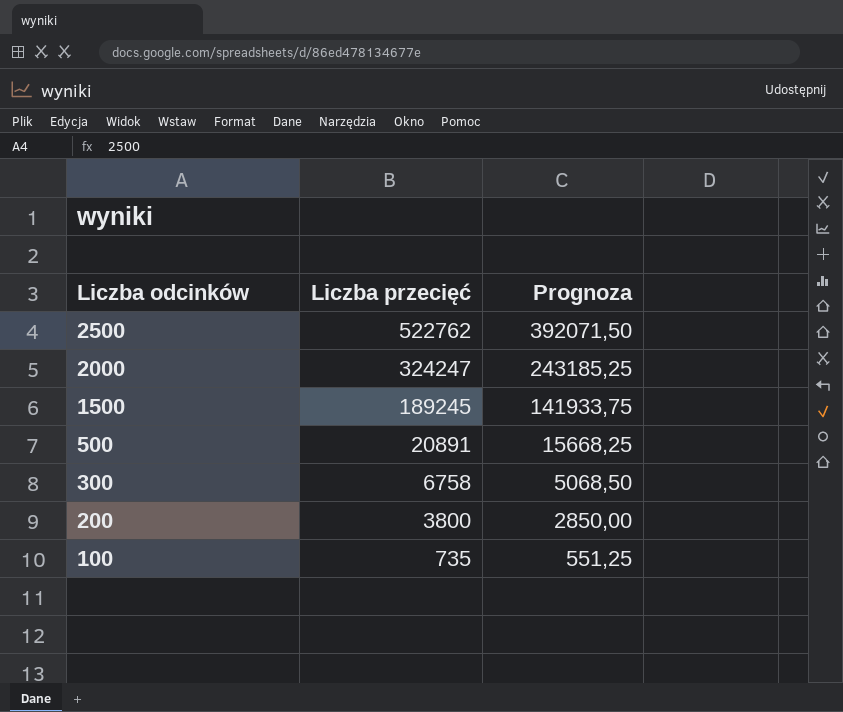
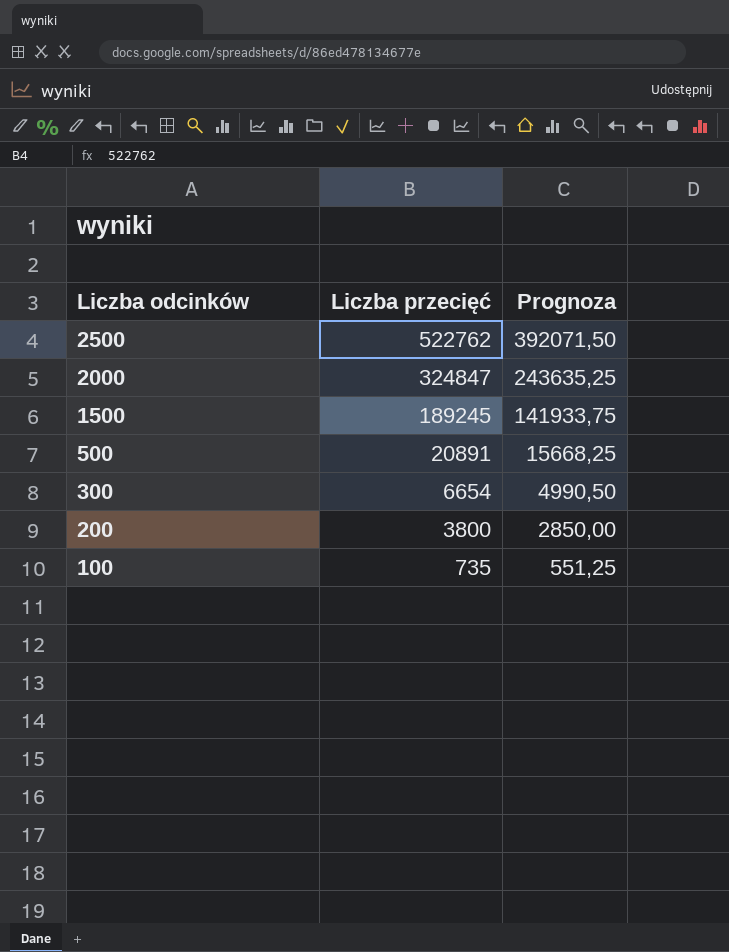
2000 | Liczba przecięć: 324247 -> 324847
2000 | Prognoza: 243185,25 -> 243635,25
300 | Liczba przecięć: 6758 -> 6654
300 | Prognoza: 5068,50 -> 4990,50

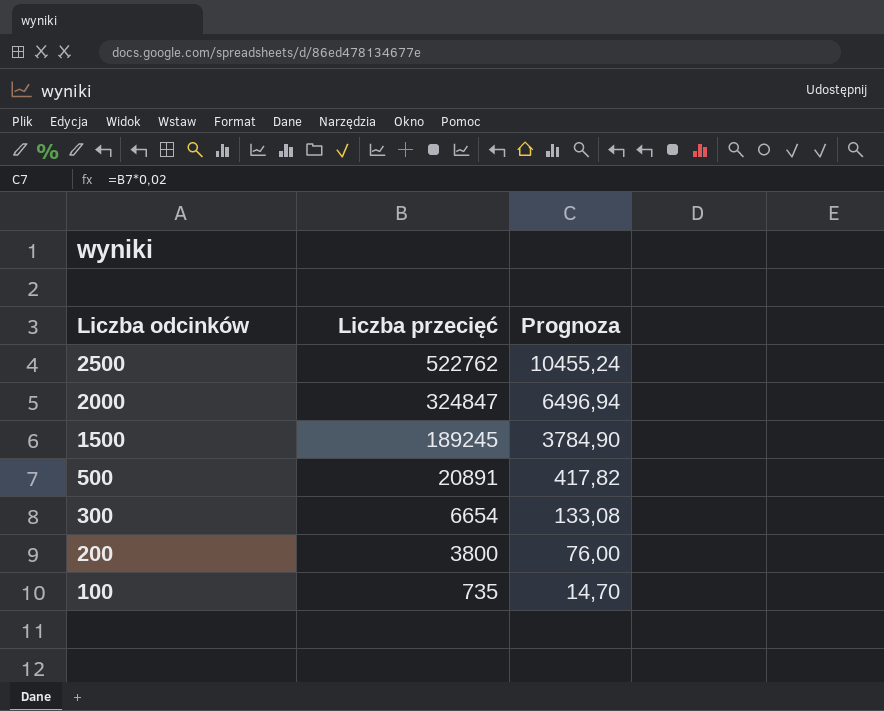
column Prognoza | formula: [Liczba przecięć] * 0,75 -> [Liczba przecięć] * 0,02

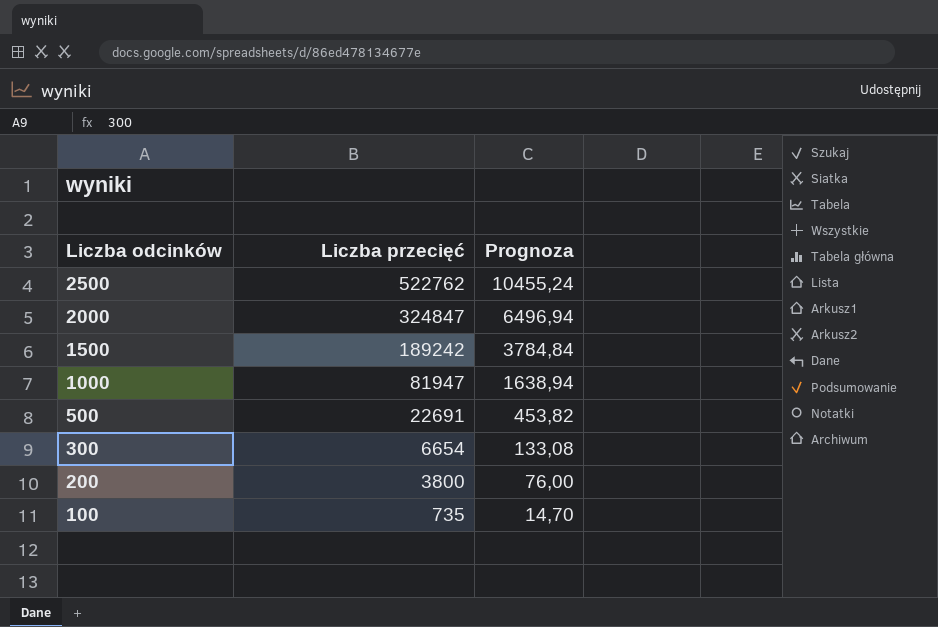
1500 | Liczba przecięć: 189245 -> 189242
1500 | Prognoza: 3784,90 -> 3784,84
row 1000: none -> 81947 | 1638,94
500 | Liczba przecięć: 20891 -> 22691
500 | Prognoza: 417,82 -> 453,82

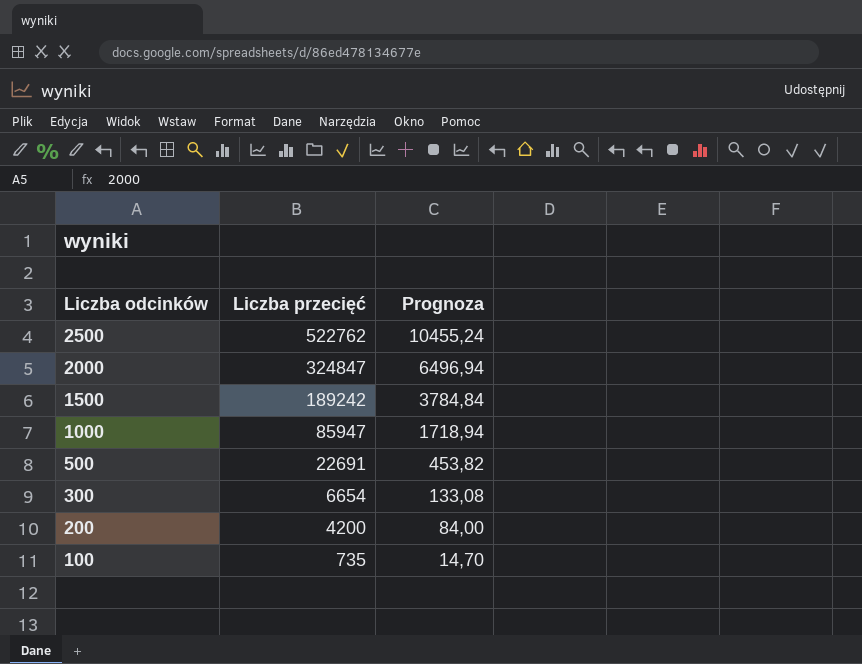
1000 | Liczba przecięć: 81947 -> 85947
1000 | Prognoza: 1638,94 -> 1718,94
200 | Liczba przecięć: 3800 -> 4200
200 | Prognoza: 76,00 -> 84,00

